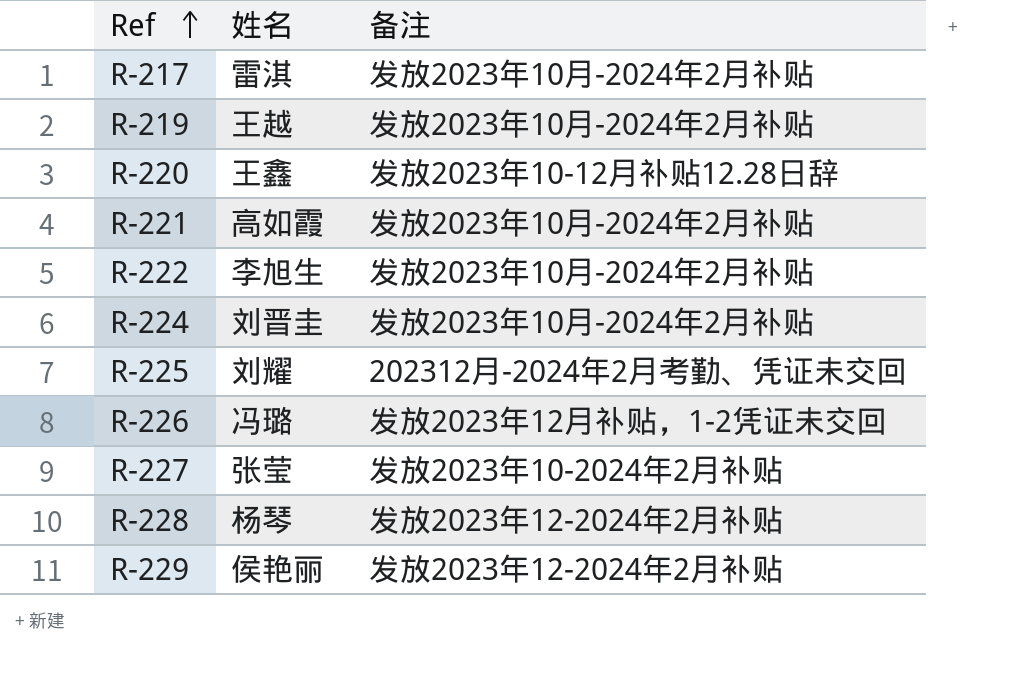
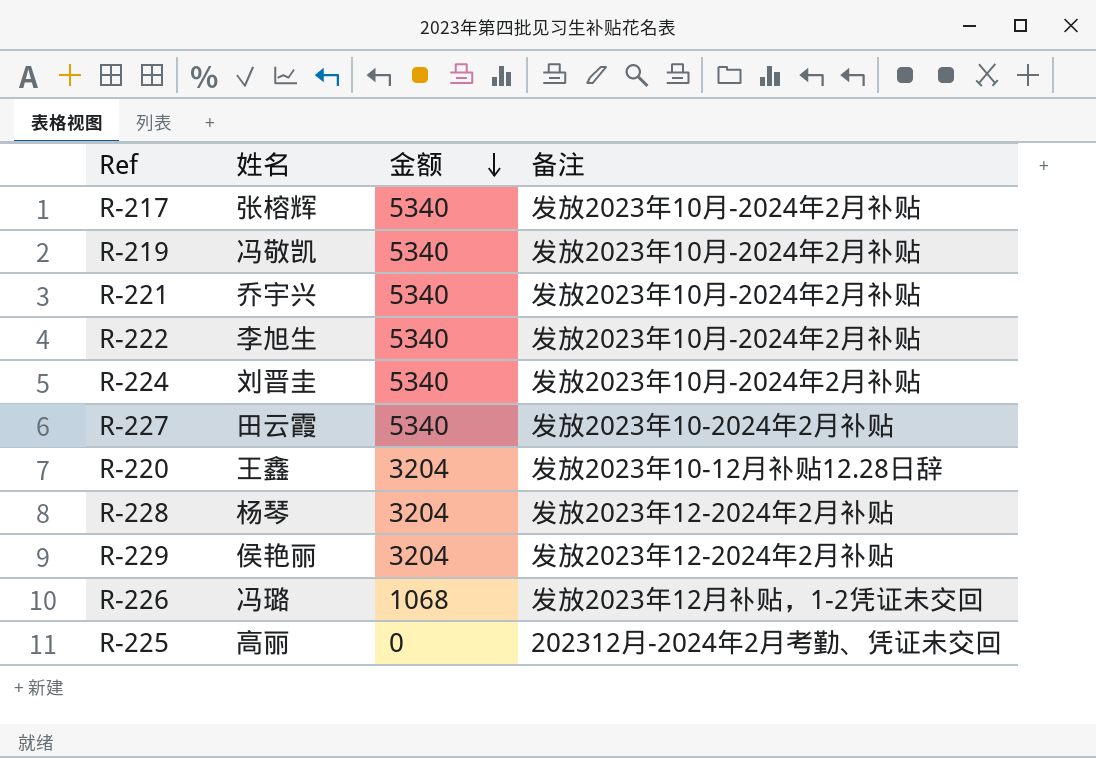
row order: Ref ascending -> 金额 descending
column 金额 | position: none -> 3
R-217 | 姓名: 雷淇 -> 张榕辉
R-219 | 姓名: 王越 -> 冯敬凯
R-221 | 姓名: 高如霞 -> 乔宇兴
R-227 | 姓名: 张莹 -> 田云霞
R-225 | 姓名: 刘耀 -> 高丽

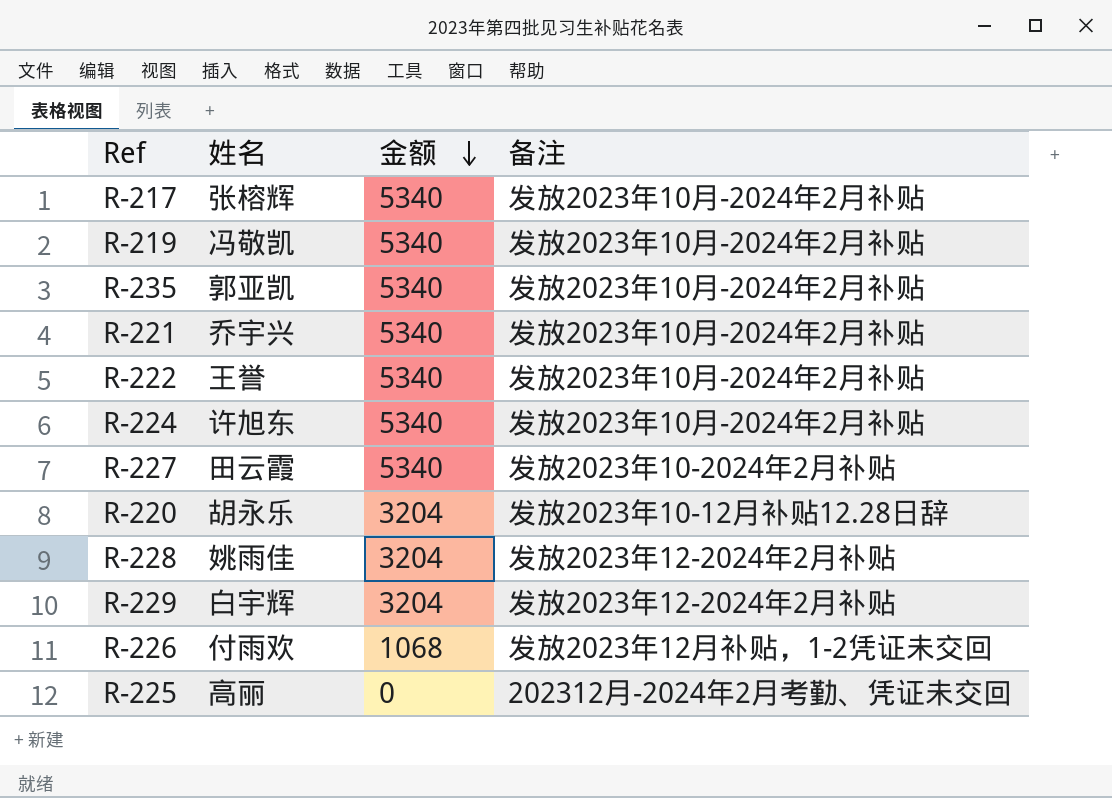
row R-235: none -> 郭亚凯 | 5340 | 发放2023年10月-2024年2月补贴
R-222 | 姓名: 李旭生 -> 王誉
R-224 | 姓名: 刘晋圭 -> 许旭东
R-220 | 姓名: 王鑫 -> 胡永乐
R-228 | 姓名: 杨琴 -> 姚雨佳
R-229 | 姓名: 侯艳丽 -> 白宇辉
R-226 | 姓名: 冯璐 -> 付雨欢

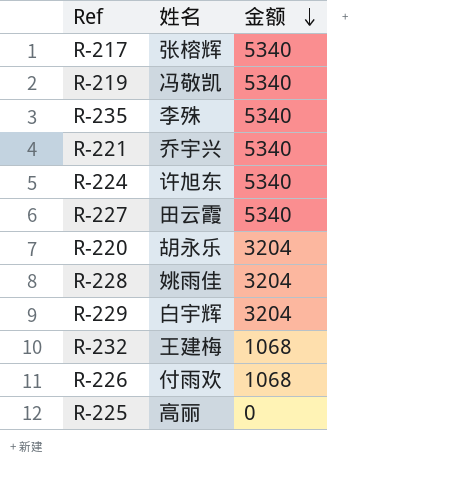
column 备注 | position: 4 -> none
row R-222: 王誉 | 5340 | 发放2023年10月-2024年2月补贴 -> none
R-235 | 姓名: 郭亚凯 -> 李殊
row R-232: none -> 王建梅 | 1068

